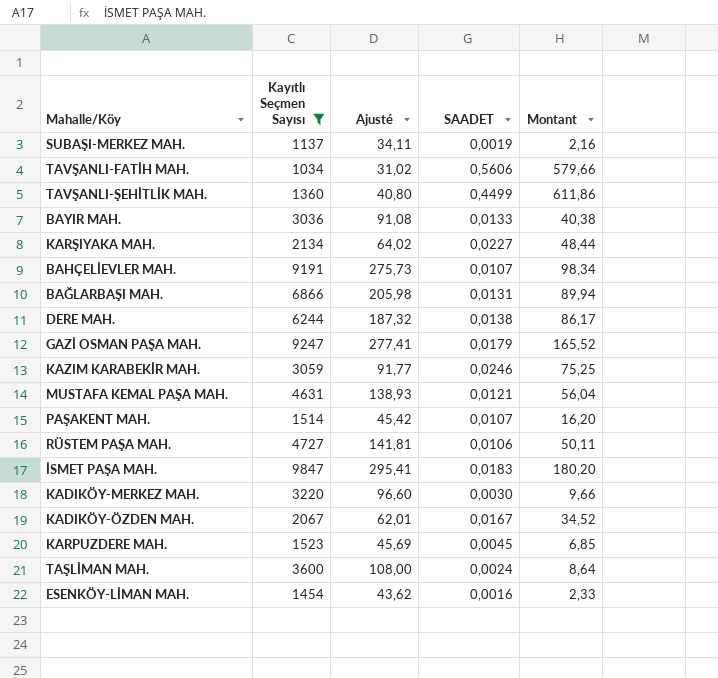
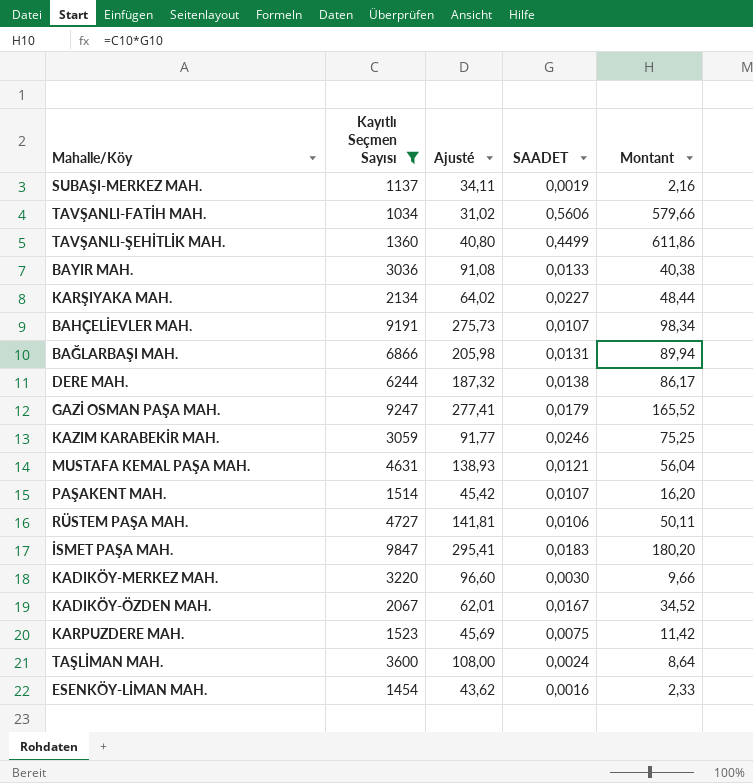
KARPUZDERE MAH. | SAADET: 0,0045 -> 0,0075
KARPUZDERE MAH. | Montant: 6,85 -> 11,42

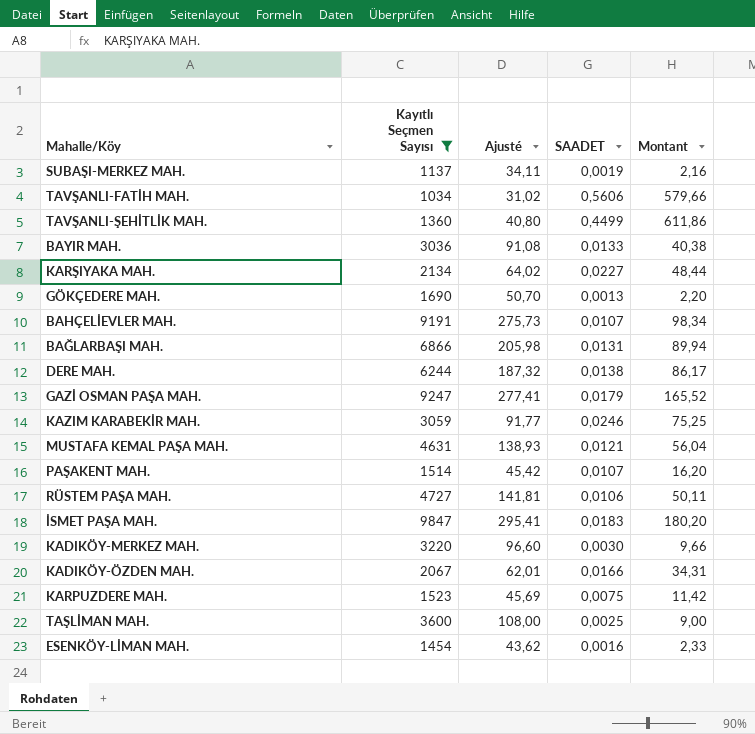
row GÖKÇEDERE MAH.: none -> 1690 | 50,70 | 0,0013 | 2,20
KADIKÖY-ÖZDEN MAH. | SAADET: 0,0167 -> 0,0166
KADIKÖY-ÖZDEN MAH. | Montant: 34,52 -> 34,31
TAŞLİMAN MAH. | SAADET: 0,0024 -> 0,0025
TAŞLİMAN MAH. | Montant: 8,64 -> 9,00

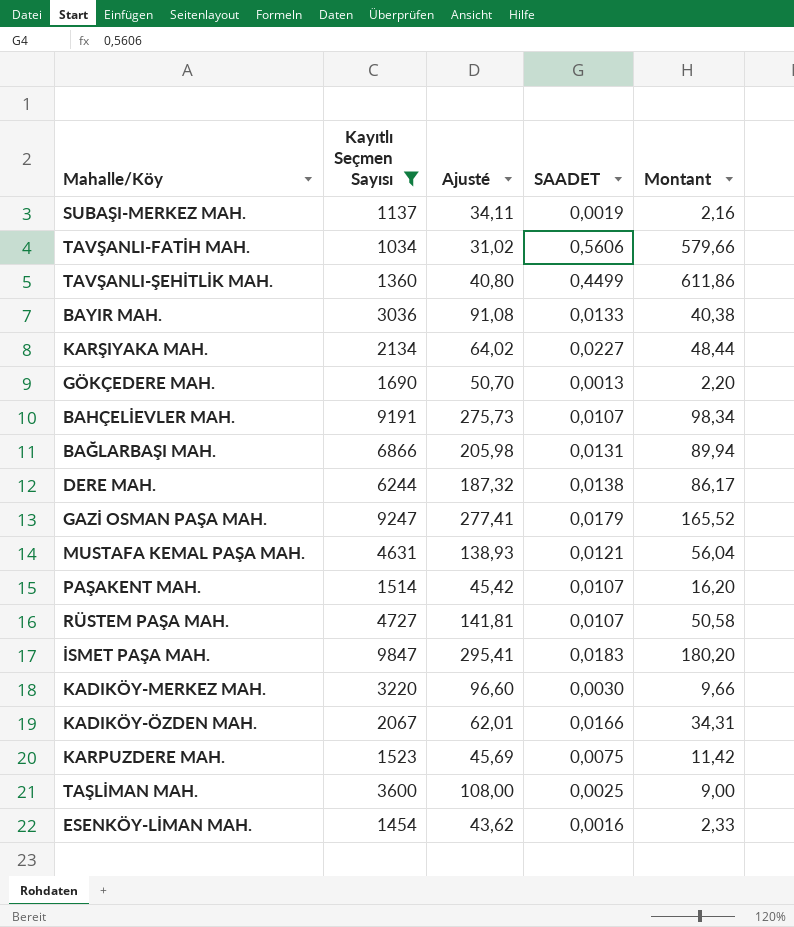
row KAZIM KARABEKİR MAH.: 3059 | 91,77 | 0,0246 | 75,25 -> none
RÜSTEM PAŞA MAH. | SAADET: 0,0106 -> 0,0107
RÜSTEM PAŞA MAH. | Montant: 50,11 -> 50,58

